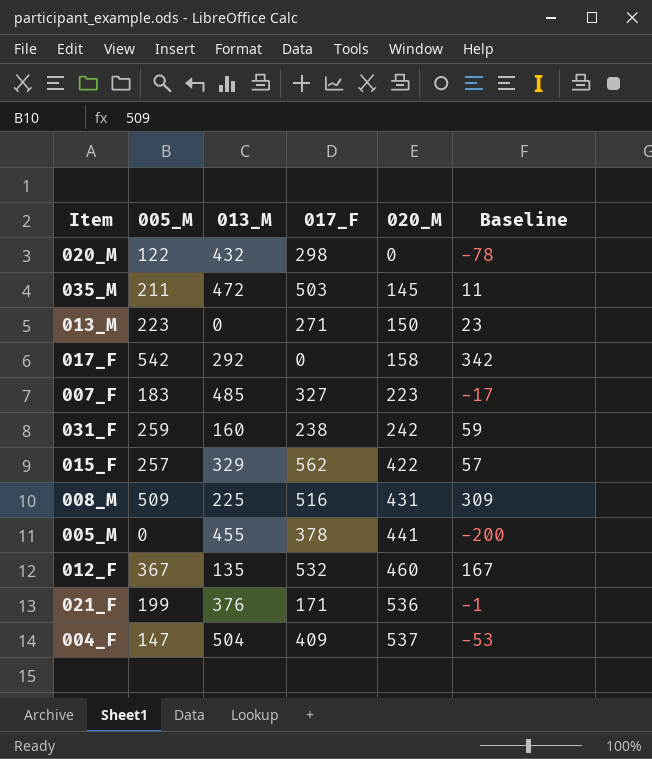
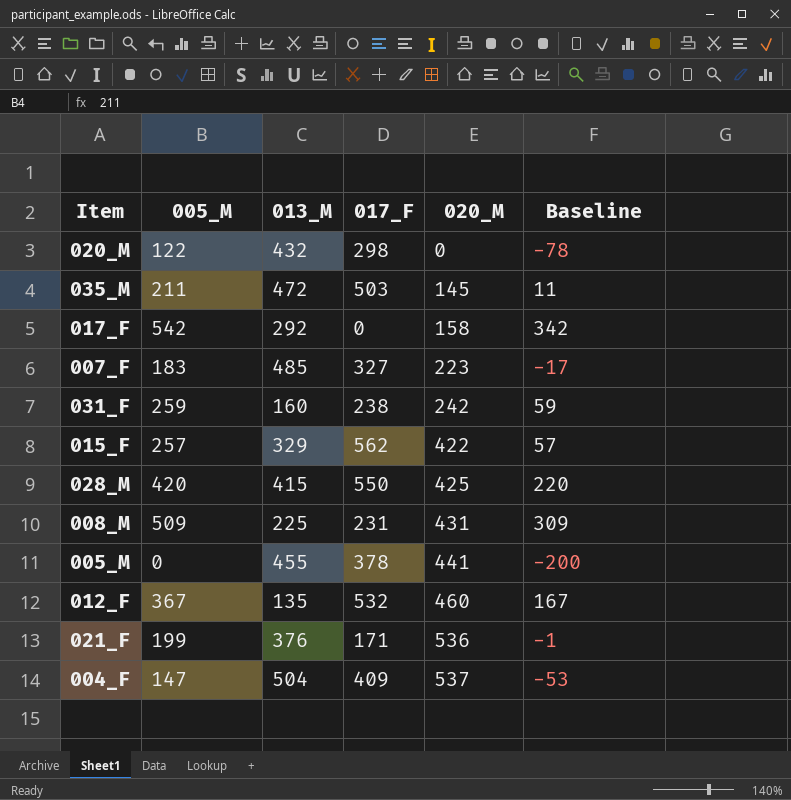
row 013_M: 223 | 0 | 271 | 150 | 23 -> none
row 028_M: none -> 420 | 415 | 550 | 425 | 220
008_M | 017_F: 516 -> 231

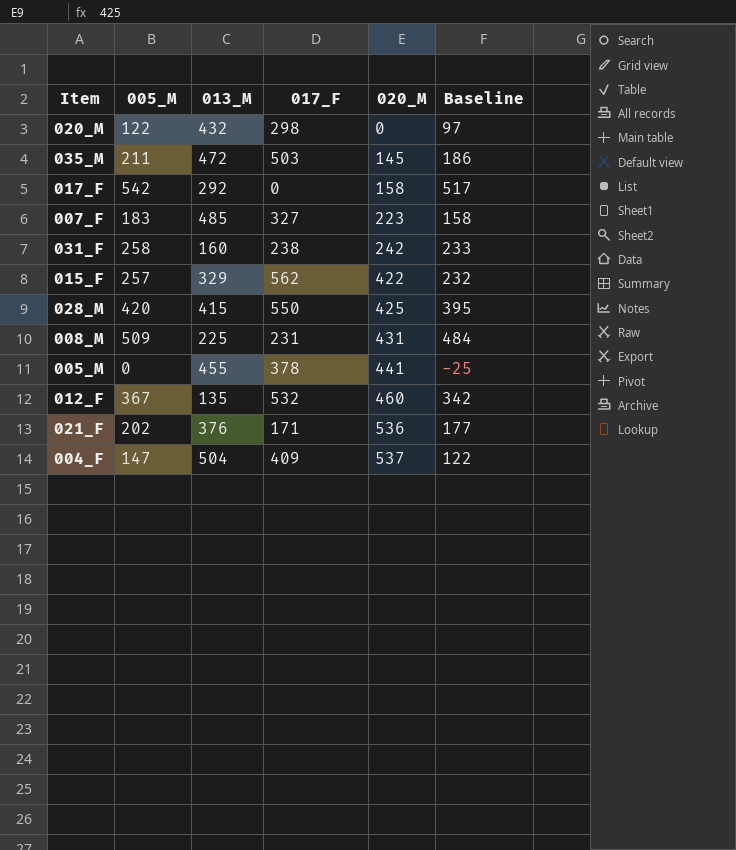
column Baseline | formula: [005_M] - 200 -> [005_M] - 25
031_F | 005_M: 259 -> 258
021_F | 005_M: 199 -> 202

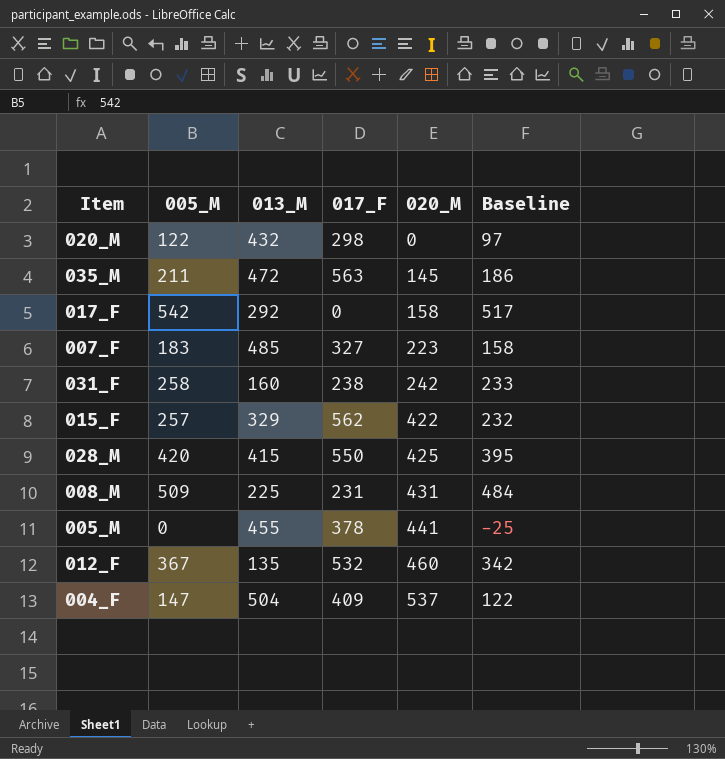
row 021_F: 202 | 376 | 171 | 536 | 177 -> none
035_M | 017_F: 503 -> 563

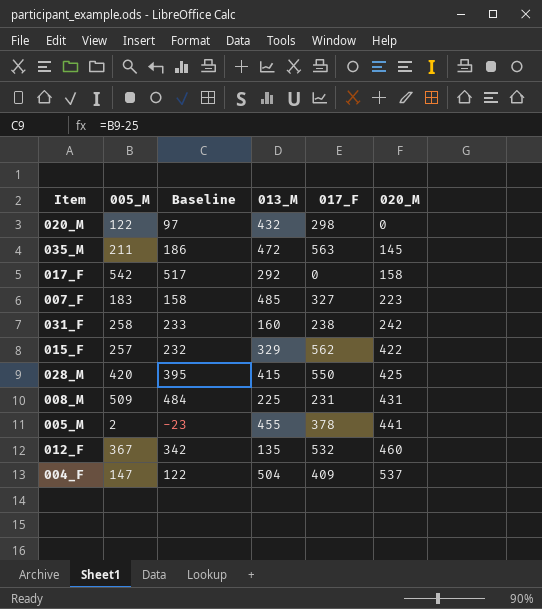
column Baseline | position: 6 -> 3
005_M | 005_M: 0 -> 2
005_M | Baseline: -25 -> -23

